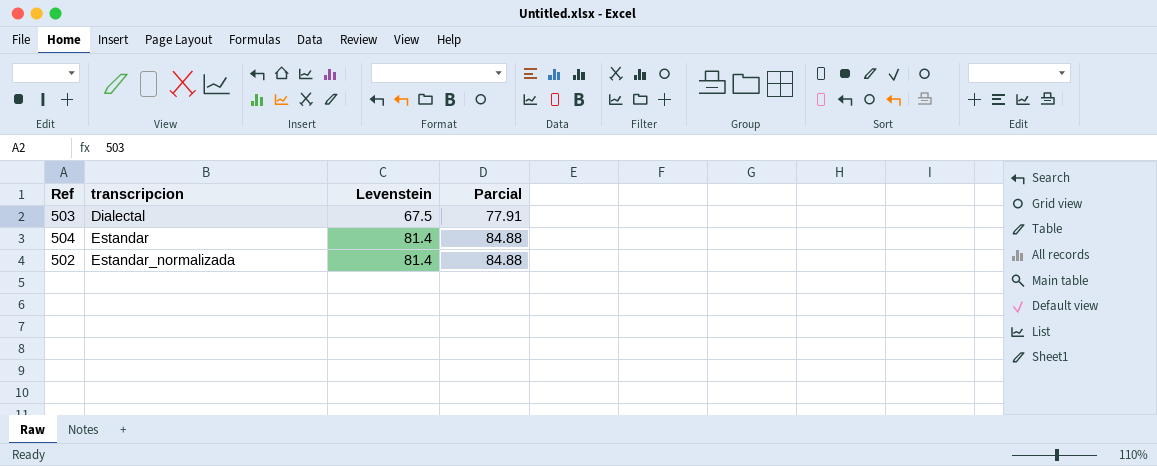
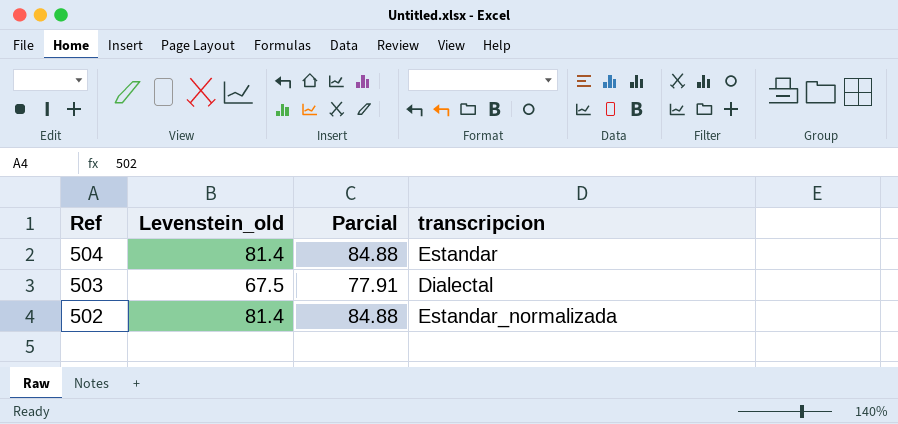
row order: transcripcion ascending -> Ref descending
column name: Levenstein -> Levenstein_old
column transcripcion | position: 2 -> 4

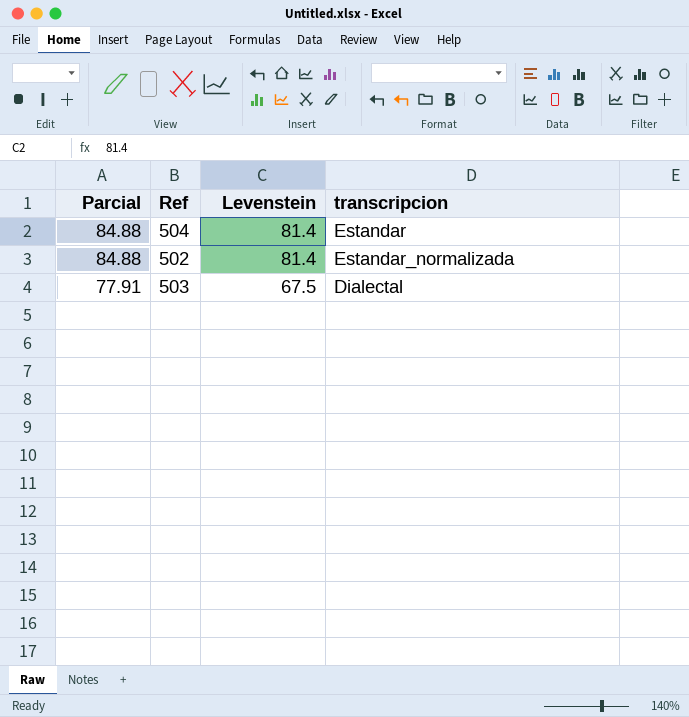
row order: Ref descending -> Parcial descending
column Parcial | position: 3 -> 1
column name: Levenstein_old -> Levenstein

